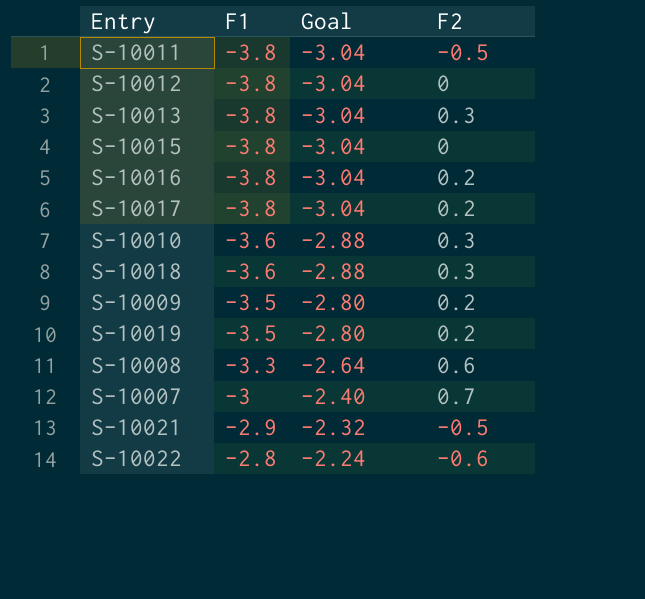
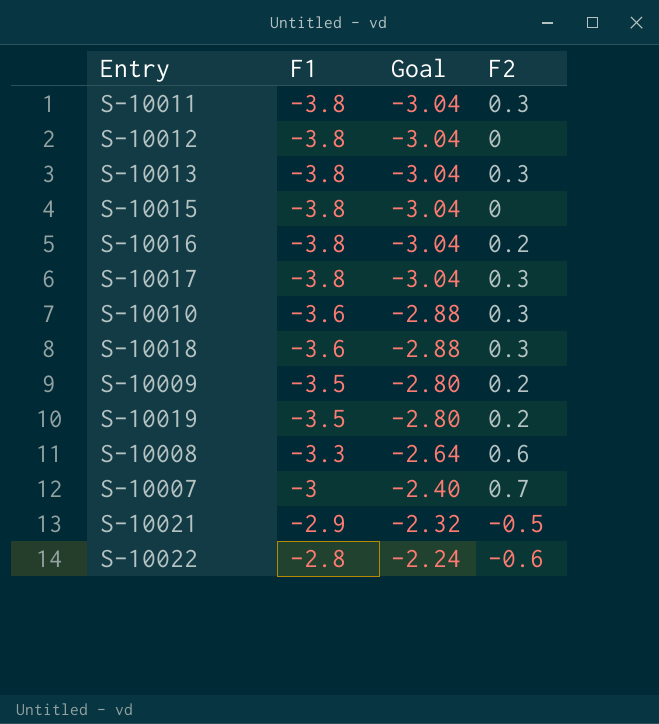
S-10011 | F2: -0.5 -> 0.3
S-10017 | F2: 0.2 -> 0.3

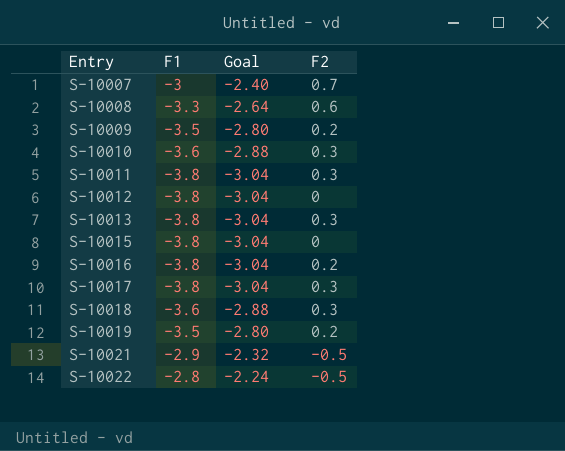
row order: F1 ascending -> Entry ascending
S-10022 | F2: -0.6 -> -0.5

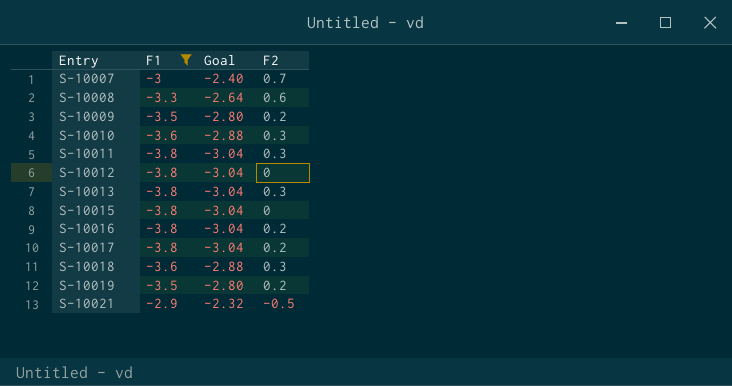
filter: none -> F1 != -2.8
S-10017 | F2: 0.3 -> 0.2

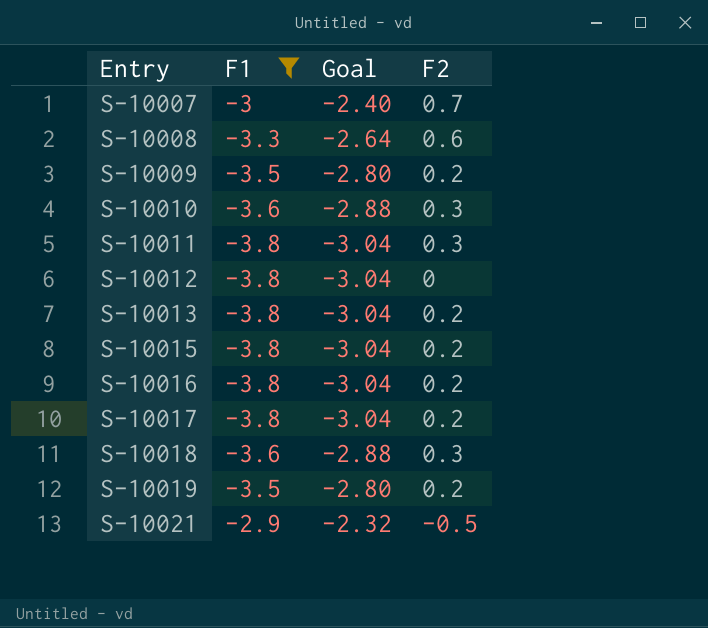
S-10013 | F2: 0.3 -> 0.2
S-10015 | F2: 0 -> 0.2

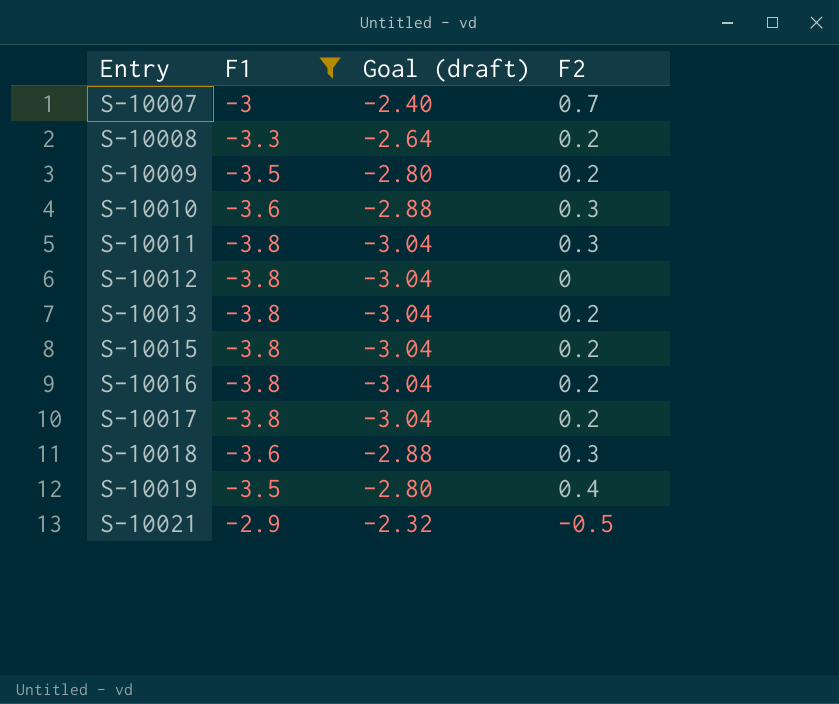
column name: Goal -> Goal (draft)
S-10008 | F2: 0.6 -> 0.2
S-10019 | F2: 0.2 -> 0.4

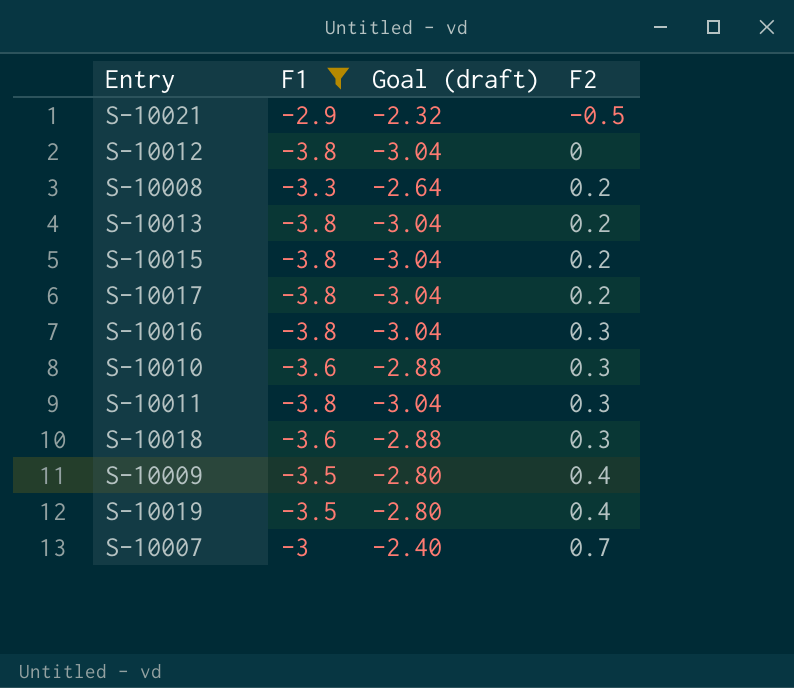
row order: Entry ascending -> F2 ascending
S-10016 | F2: 0.2 -> 0.3
S-10009 | F2: 0.2 -> 0.4

